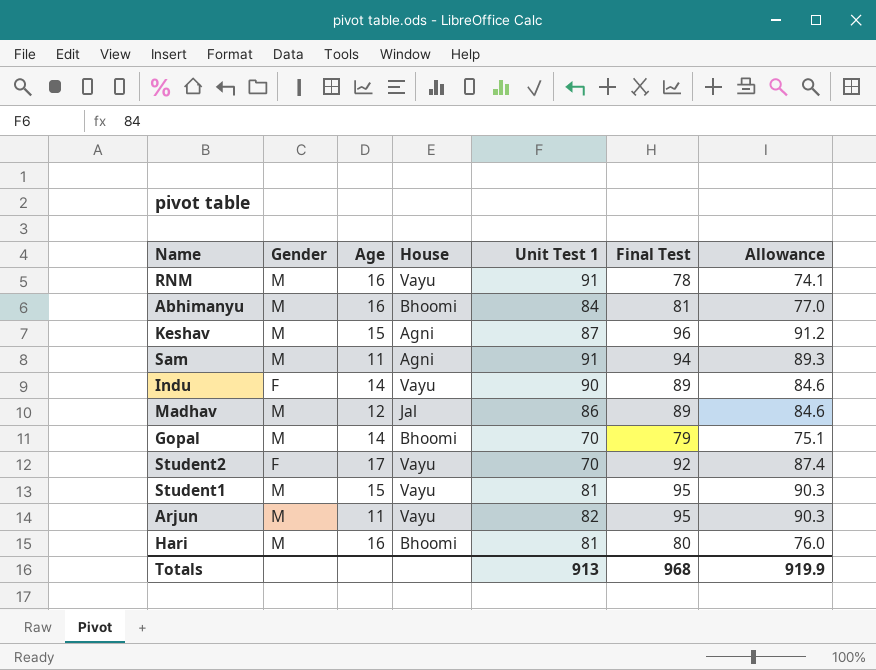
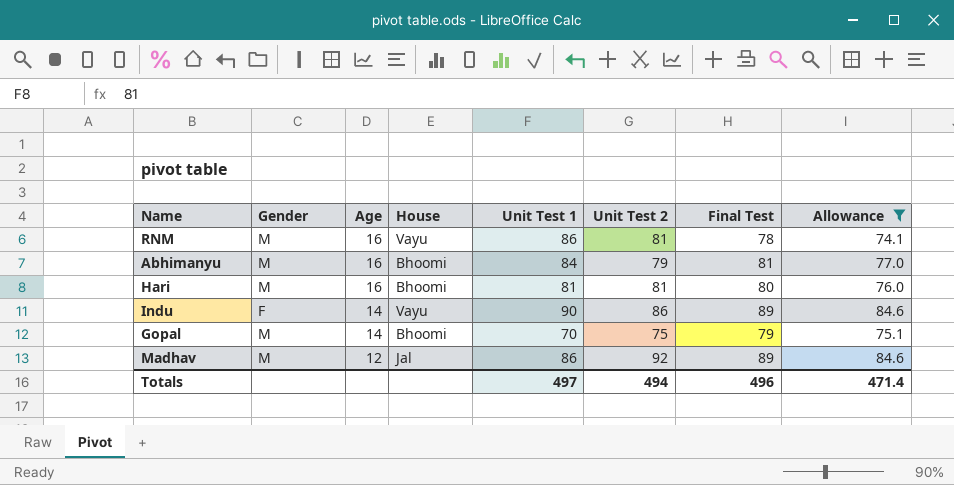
filter: none -> Allowance <= 84.6
row order: none -> Age descending
column Unit Test 2 | position: none -> 6
RNM | Unit Test 1: 91 -> 86
Totals | Unit Test 1: 913 -> 497
Totals | Final Test: 968 -> 496
Totals | Allowance: 919.9 -> 471.4

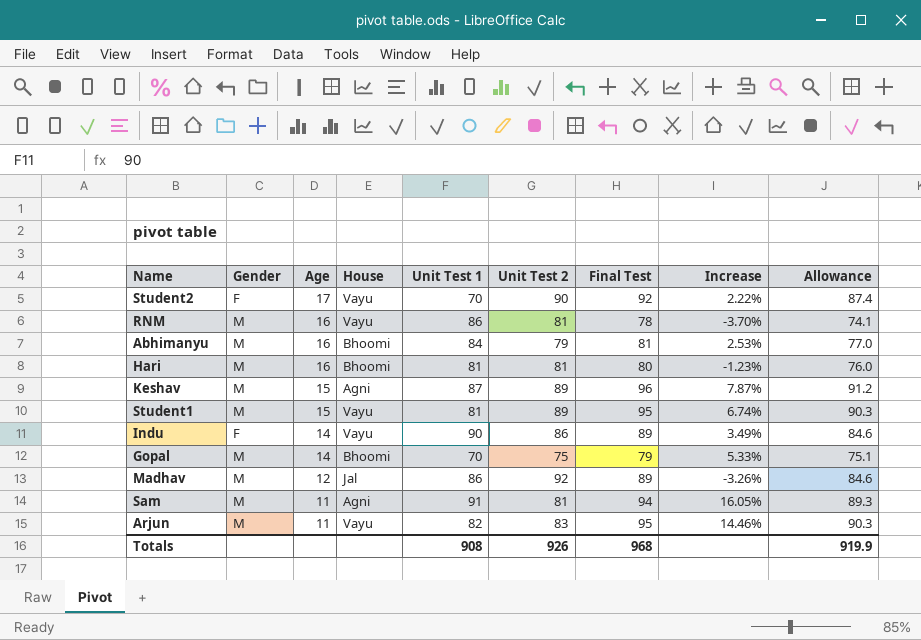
filter: Allowance <= 84.6 -> none
column Increase | formula: none -> ([Final Test] - [Unit Test 2]) / [Unit Test 2]
Totals | Unit Test 1: 497 -> 908
Totals | Unit Test 2: 494 -> 926
Totals | Final Test: 496 -> 968
Totals | Allowance: 471.4 -> 919.9

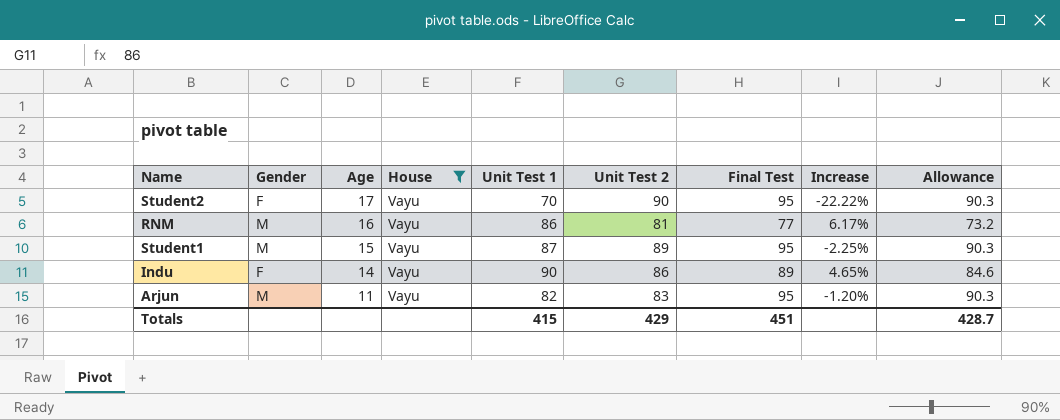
filter: none -> House = Vayu
column Increase | formula: ([Final Test] - [Unit Test 2]) / [Unit Test 2] -> ([Unit Test 1] - [Unit Test 2]) / [Unit Test 2]
Student2 | Final Test: 92 -> 95
Student2 | Allowance: 87.4 -> 90.3
RNM | Final Test: 78 -> 77
RNM | Allowance: 74.1 -> 73.2
Student1 | Unit Test 1: 81 -> 87
Totals | Unit Test 1: 908 -> 415
Totals | Unit Test 2: 926 -> 429
Totals | Final Test: 968 -> 451
Totals | Allowance: 919.9 -> 428.7

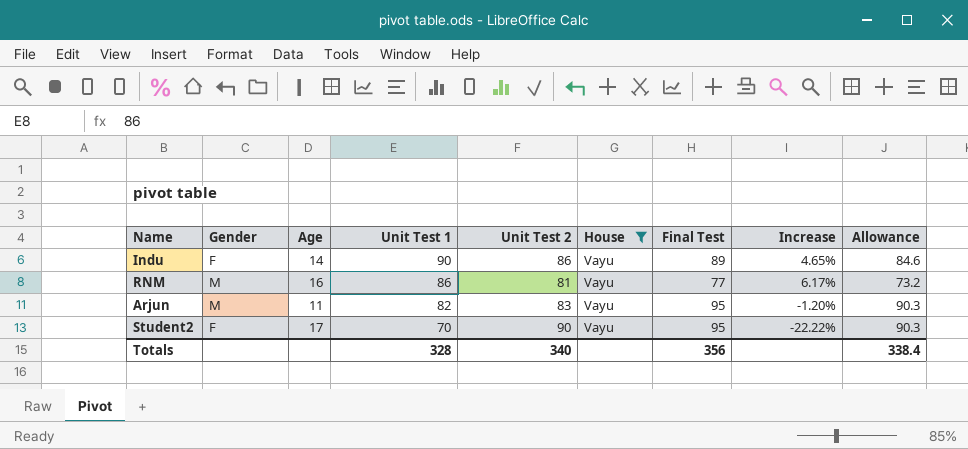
row order: Age descending -> Unit Test 1 descending
column House | position: 4 -> 6
row Student1: M | 15 | Vayu | 87 | 89 | 95 | -2.25% | 90.3 -> none
Totals | Unit Test 1: 415 -> 328
Totals | Unit Test 2: 429 -> 340
Totals | Final Test: 451 -> 356
Totals | Allowance: 428.7 -> 338.4

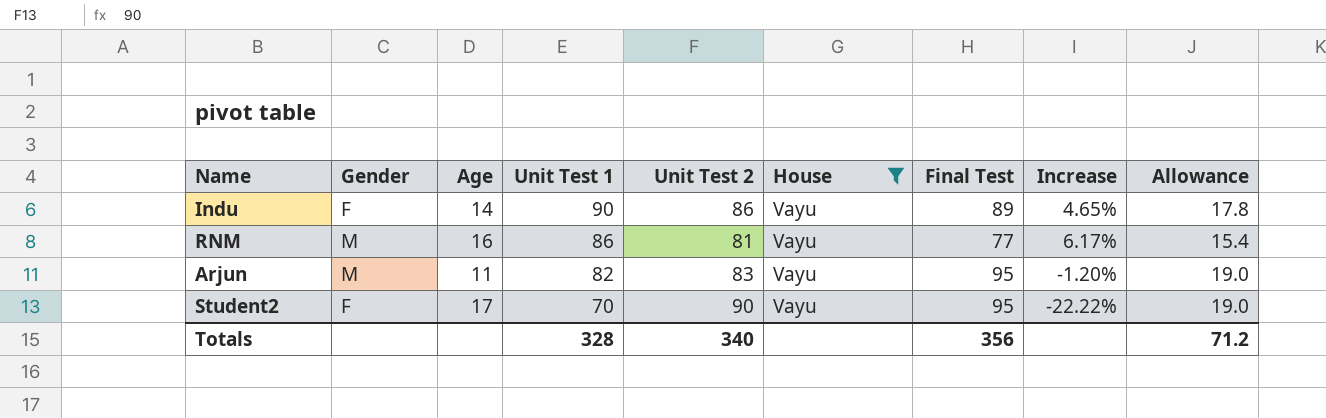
column Allowance | formula: [Final Test] * 0.95 -> [Final Test] * 0.2
Totals | Allowance: 338.4 -> 71.2

